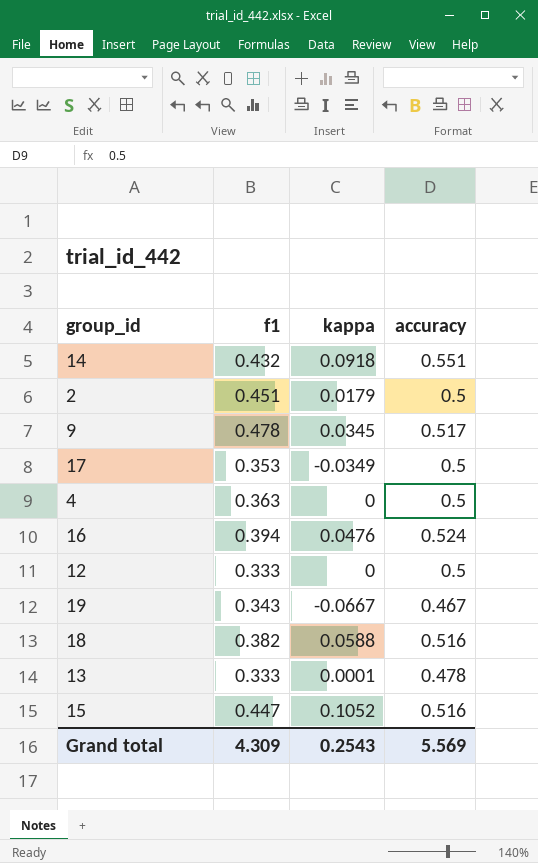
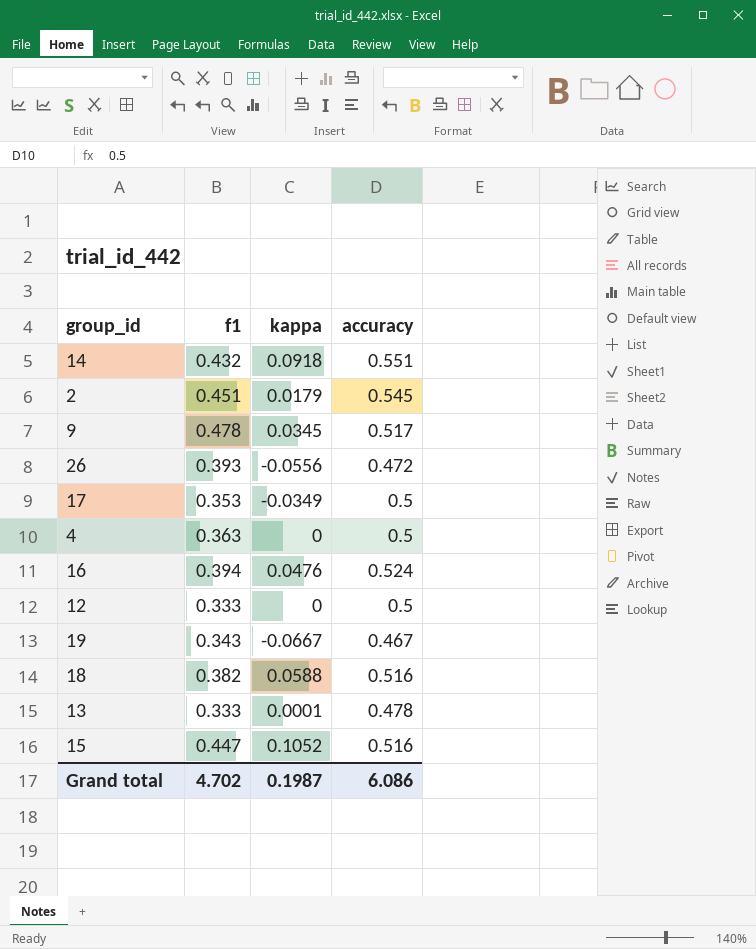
2 | accuracy: 0.5 -> 0.545
row 26: none -> 0.393 | -0.0556 | 0.472
Grand total | f1: 4.309 -> 4.702
Grand total | kappa: 0.2543 -> 0.1987
Grand total | accuracy: 5.569 -> 6.086

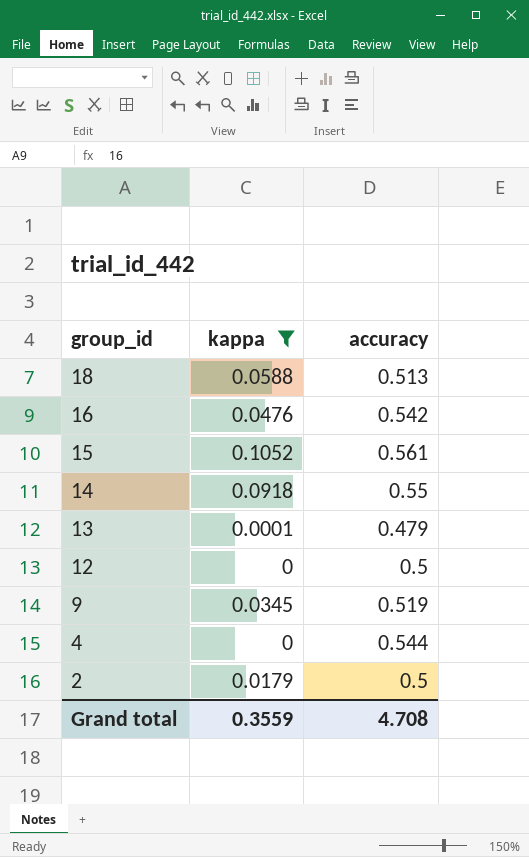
filter: none -> kappa >= 0
row order: none -> group_id descending
column f1 | position: 2 -> none
18 | accuracy: 0.516 -> 0.513
16 | accuracy: 0.524 -> 0.542
15 | accuracy: 0.516 -> 0.561
14 | accuracy: 0.551 -> 0.55
13 | accuracy: 0.478 -> 0.479
9 | accuracy: 0.517 -> 0.519
4 | accuracy: 0.5 -> 0.544
2 | accuracy: 0.545 -> 0.5
Grand total | kappa: 0.1987 -> 0.3559
Grand total | accuracy: 6.086 -> 4.708

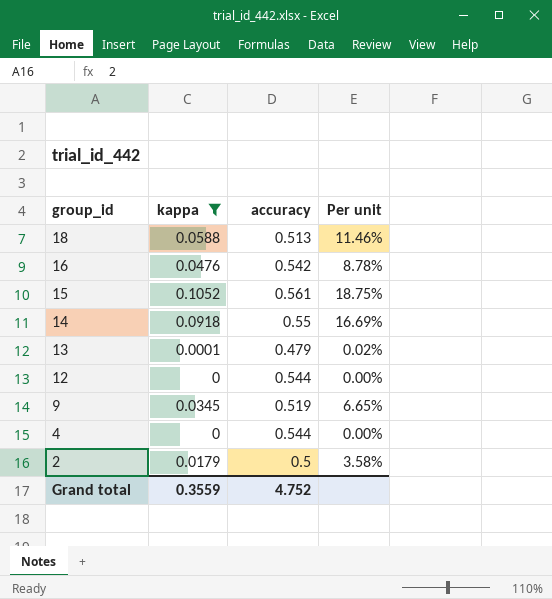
column Per unit | formula: none -> [kappa] / [accuracy]
12 | accuracy: 0.5 -> 0.544
Grand total | accuracy: 4.708 -> 4.752

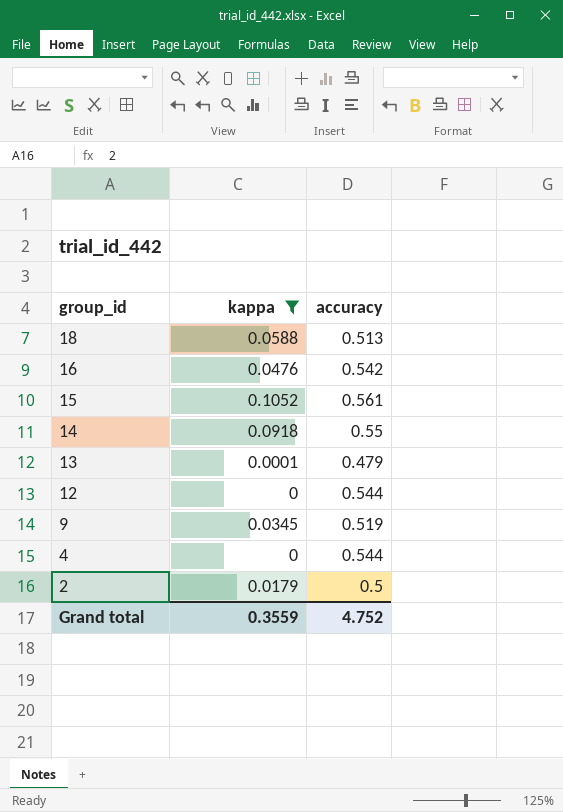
column Per unit | formula: [kappa] / [accuracy] -> none

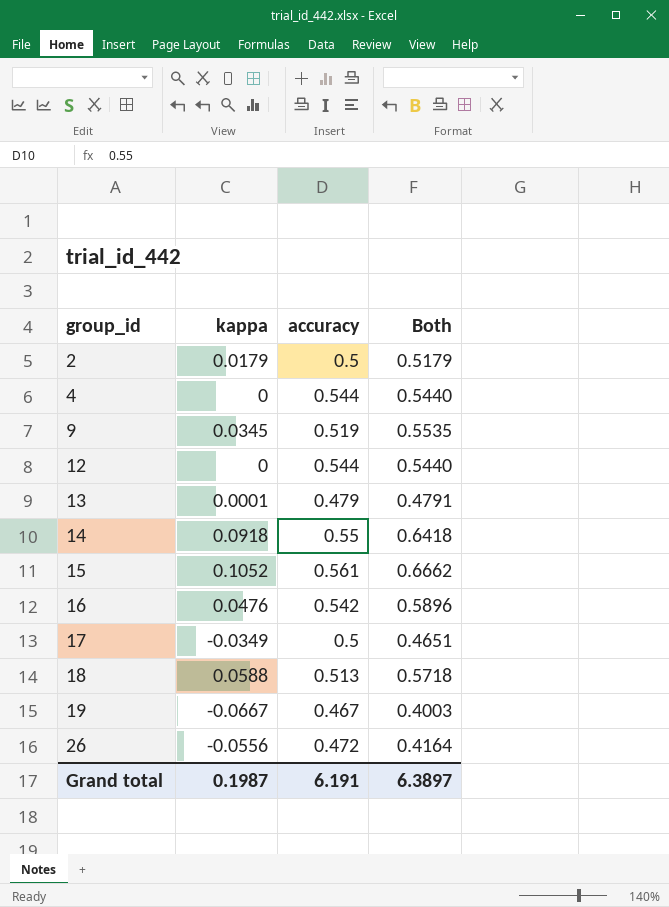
filter: kappa >= 0 -> none
row order: group_id descending -> group_id ascending
column Both | formula: none -> [kappa] + [accuracy]
Grand total | kappa: 0.3559 -> 0.1987
Grand total | accuracy: 4.752 -> 6.191

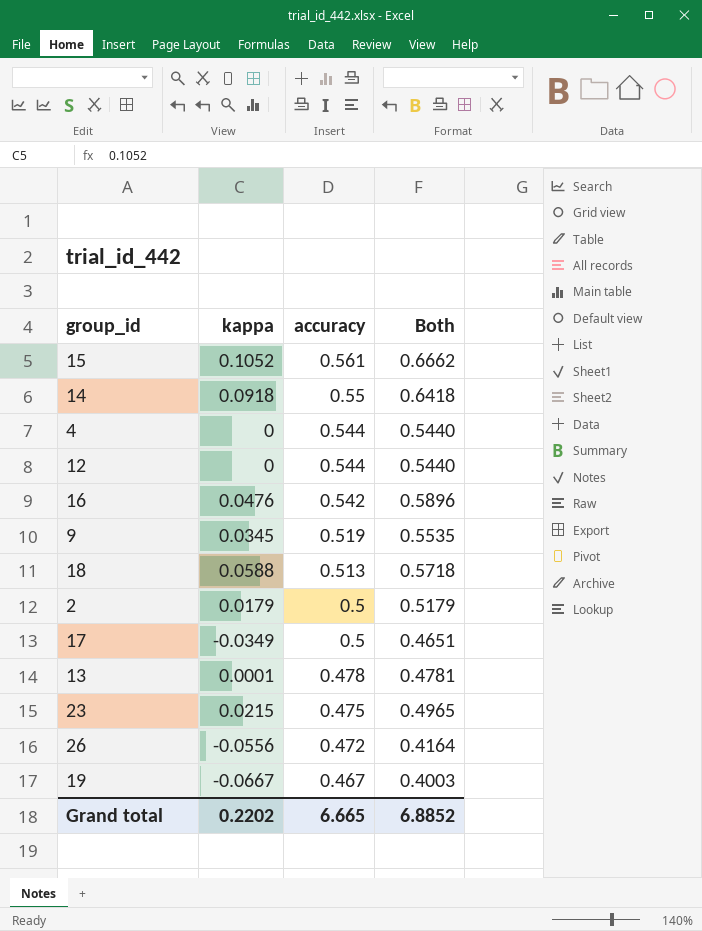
row order: group_id ascending -> accuracy descending
13 | accuracy: 0.479 -> 0.478
13 | Both: 0.4791 -> 0.4781
row 23: none -> 0.0215 | 0.475 | 0.4965
Grand total | kappa: 0.1987 -> 0.2202
Grand total | accuracy: 6.191 -> 6.665
Grand total | Both: 6.3897 -> 6.8852

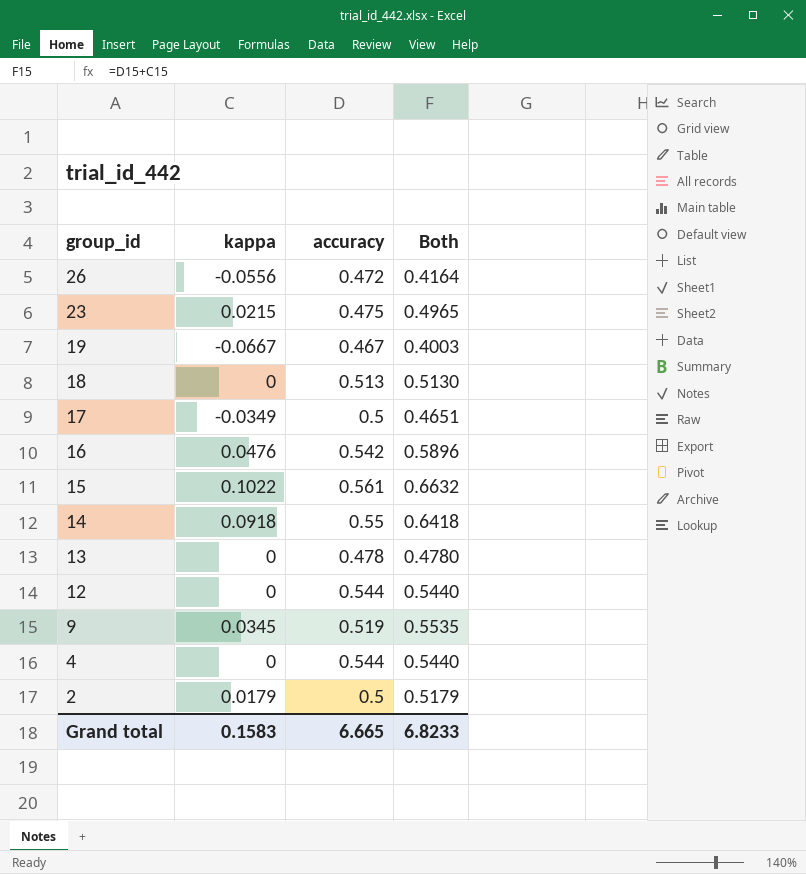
row order: accuracy descending -> group_id descending
18 | kappa: 0.0588 -> 0
18 | Both: 0.5718 -> 0.5130
15 | kappa: 0.1052 -> 0.1022
15 | Both: 0.6662 -> 0.6632
13 | kappa: 0.0001 -> 0
13 | Both: 0.4781 -> 0.4780
Grand total | kappa: 0.2202 -> 0.1583
Grand total | Both: 6.8852 -> 6.8233

